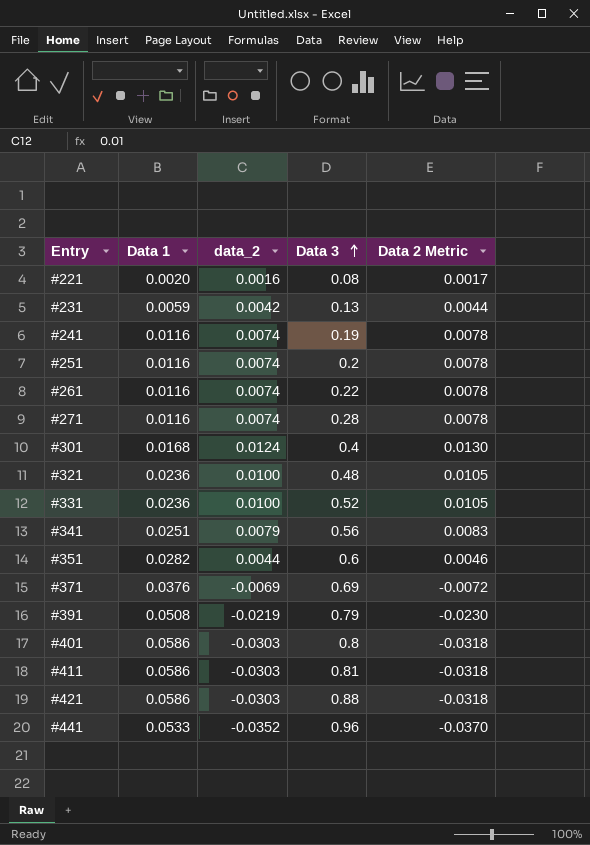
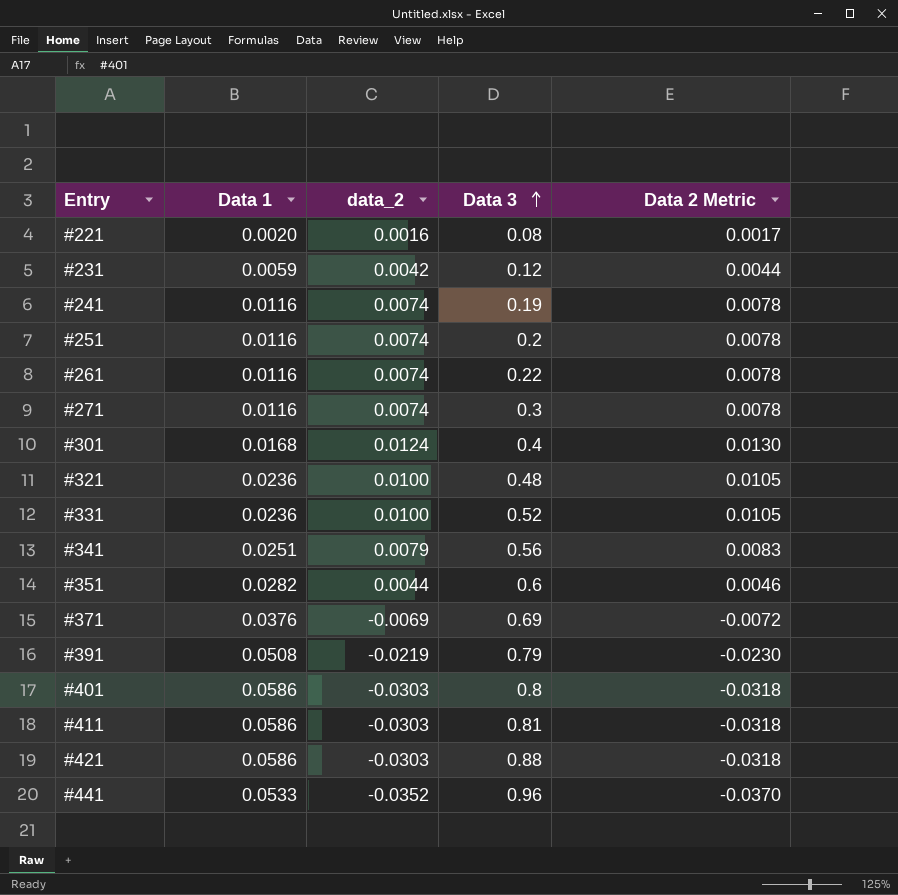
#231 | Data 3: 0.13 -> 0.12
#271 | Data 3: 0.28 -> 0.3

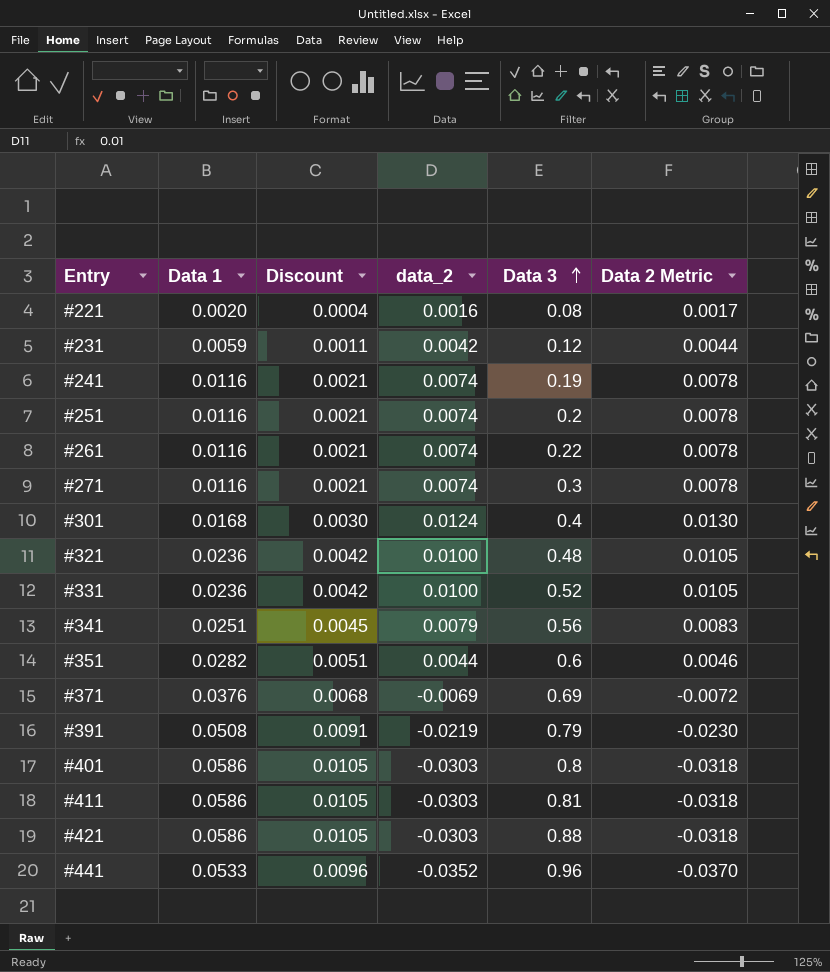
column Discount | formula: none -> [Data 1] * 0.18

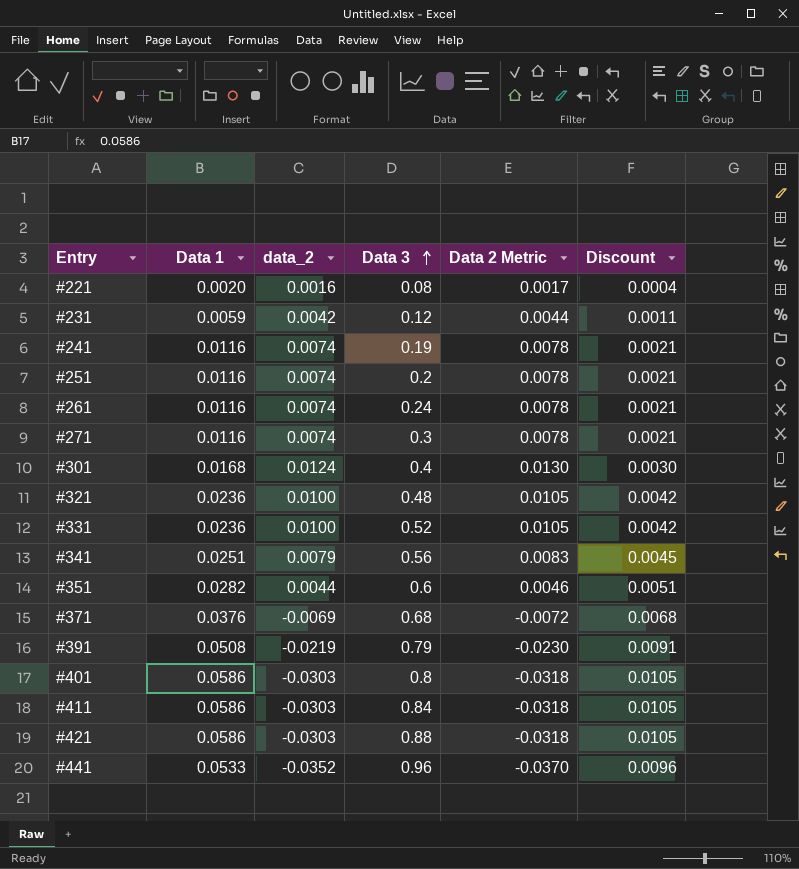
column Discount | position: 3 -> 6
#261 | Data 3: 0.22 -> 0.24
#371 | Data 3: 0.69 -> 0.68
#411 | Data 3: 0.81 -> 0.84

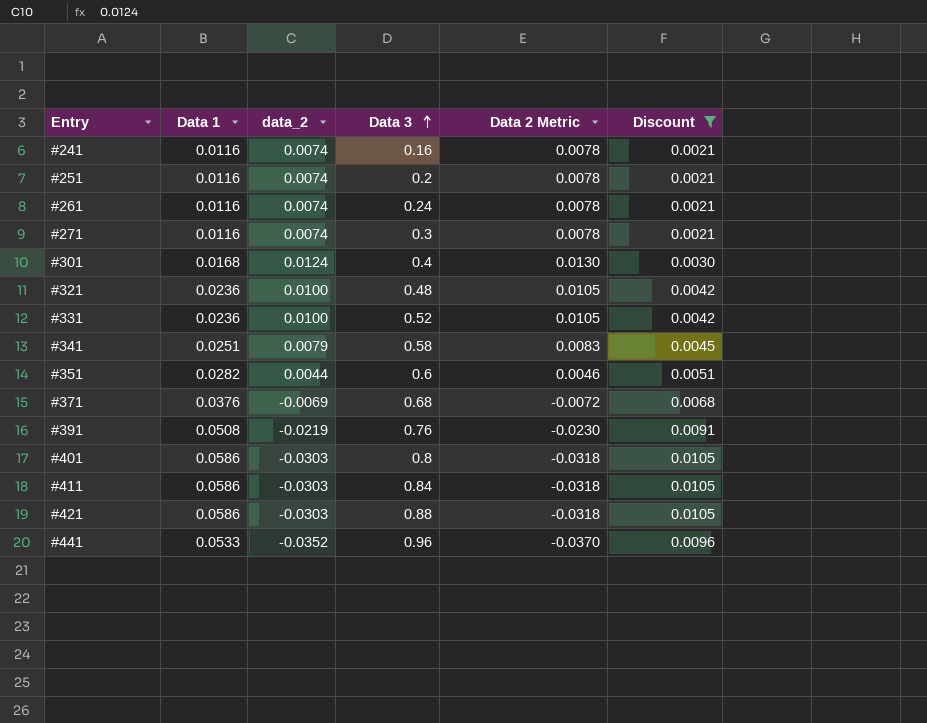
filter: none -> Discount >= 0.0021
#241 | Data 3: 0.19 -> 0.16
#341 | Data 3: 0.56 -> 0.58
#391 | Data 3: 0.79 -> 0.76

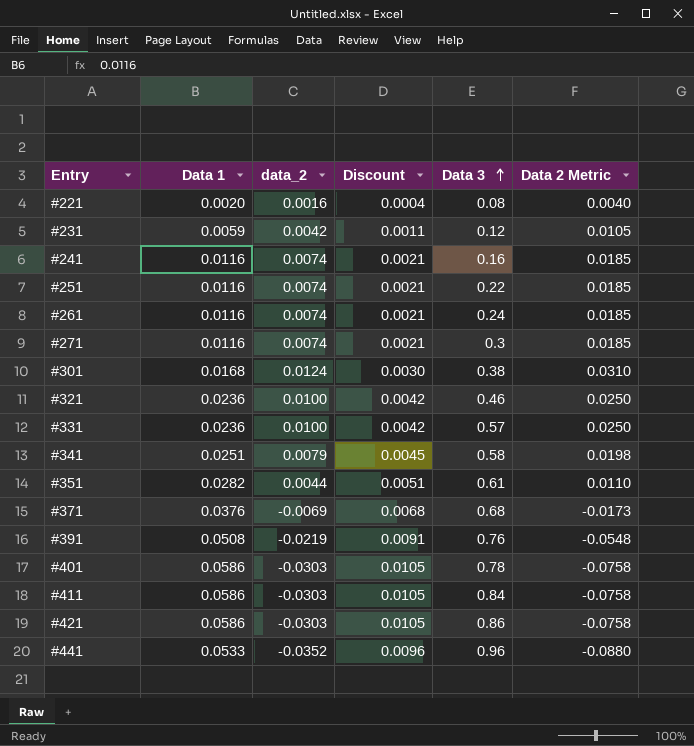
filter: Discount >= 0.0021 -> none
column Discount | position: 6 -> 4
column Data 2 Metric | formula: [data_2] * 1.05 -> [data_2] * 2.5
#251 | Data 3: 0.2 -> 0.22
#301 | Data 3: 0.4 -> 0.38
#321 | Data 3: 0.48 -> 0.46
#331 | Data 3: 0.52 -> 0.57
#351 | Data 3: 0.6 -> 0.61
#401 | Data 3: 0.8 -> 0.78
#421 | Data 3: 0.88 -> 0.86

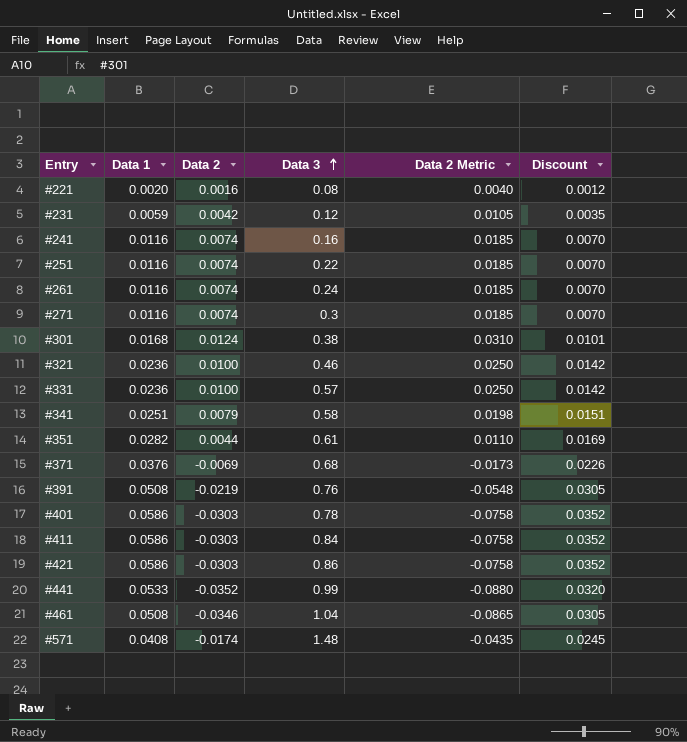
column name: data_2 -> Data 2
column Discount | formula: [Data 1] * 0.18 -> [Data 1] * 0.6
column Discount | position: 4 -> 6
#441 | Data 3: 0.96 -> 0.99
row #461: none -> 0.0508 | -0.0346 | 1.04 | -0.0865 | 0.0305
row #571: none -> 0.0408 | -0.0174 | 1.48 | -0.0435 | 0.0245

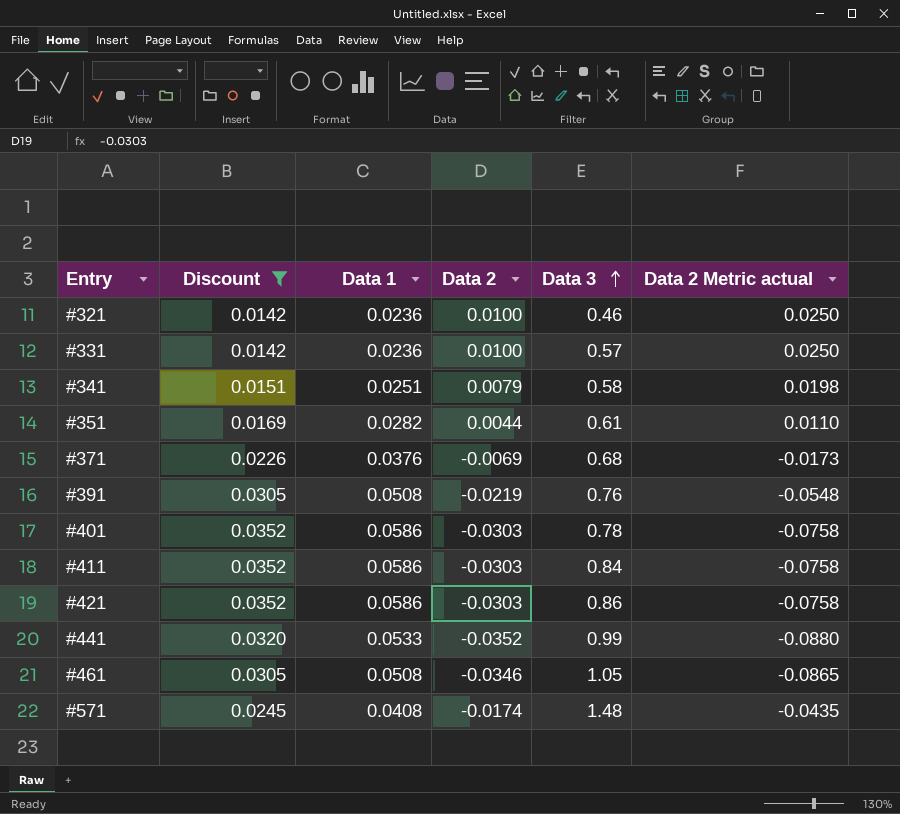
filter: none -> Discount >= 0.0142
column Discount | position: 6 -> 2
column name: Data 2 Metric -> Data 2 Metric actual
#461 | Data 3: 1.04 -> 1.05

